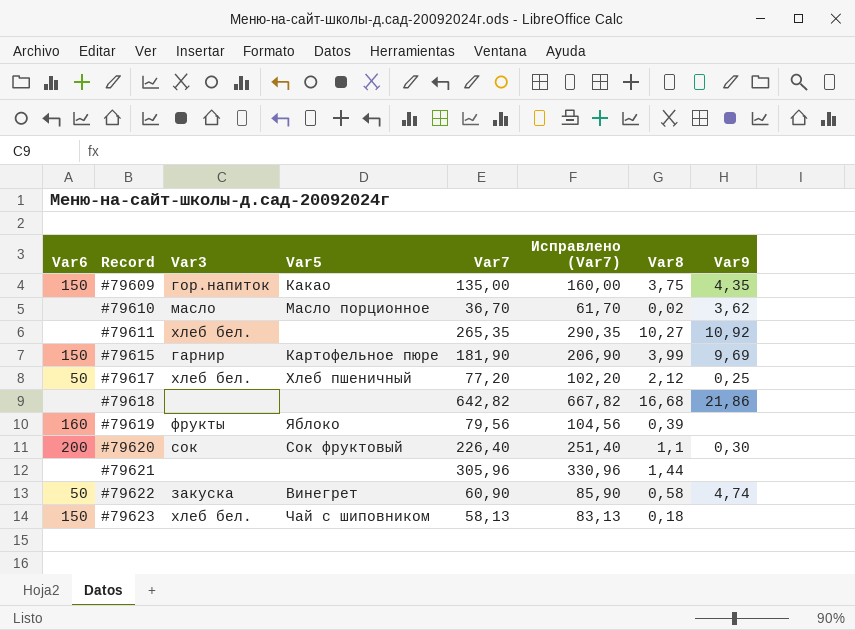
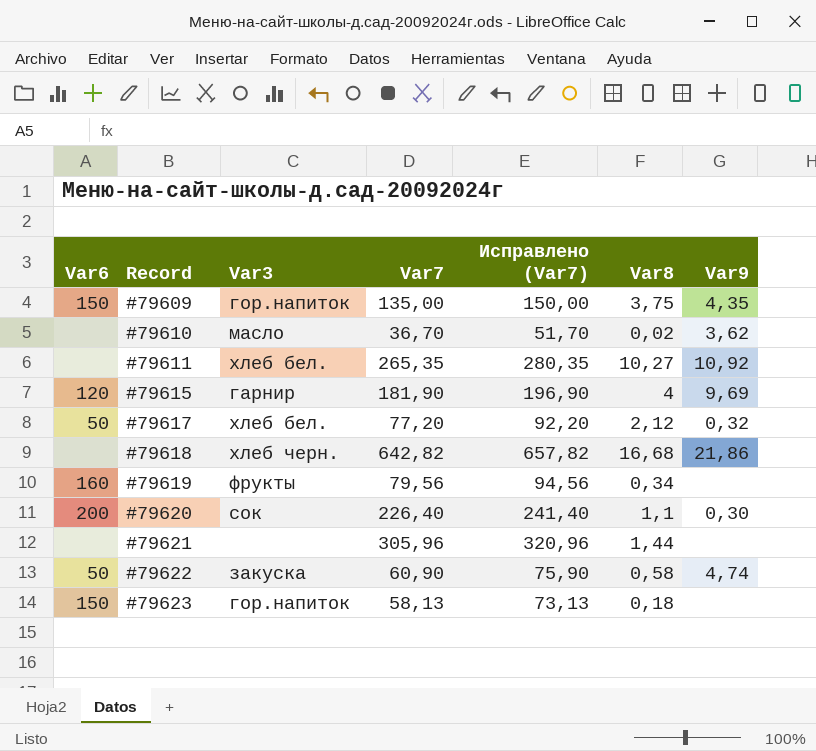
column Var5 | position: 4 -> none
column Исправлено (Var7) | formula: [Var7] + 25 -> [Var7] + 15
#79615 | Var6: 150 -> 120
#79615 | Var8: 3,99 -> 4
#79617 | Var9: 0,25 -> 0,32
#79618 | Var3: none -> хлеб черн.
#79619 | Var8: 0,39 -> 0,34
#79623 | Var3: хлеб бел. -> гор.напиток

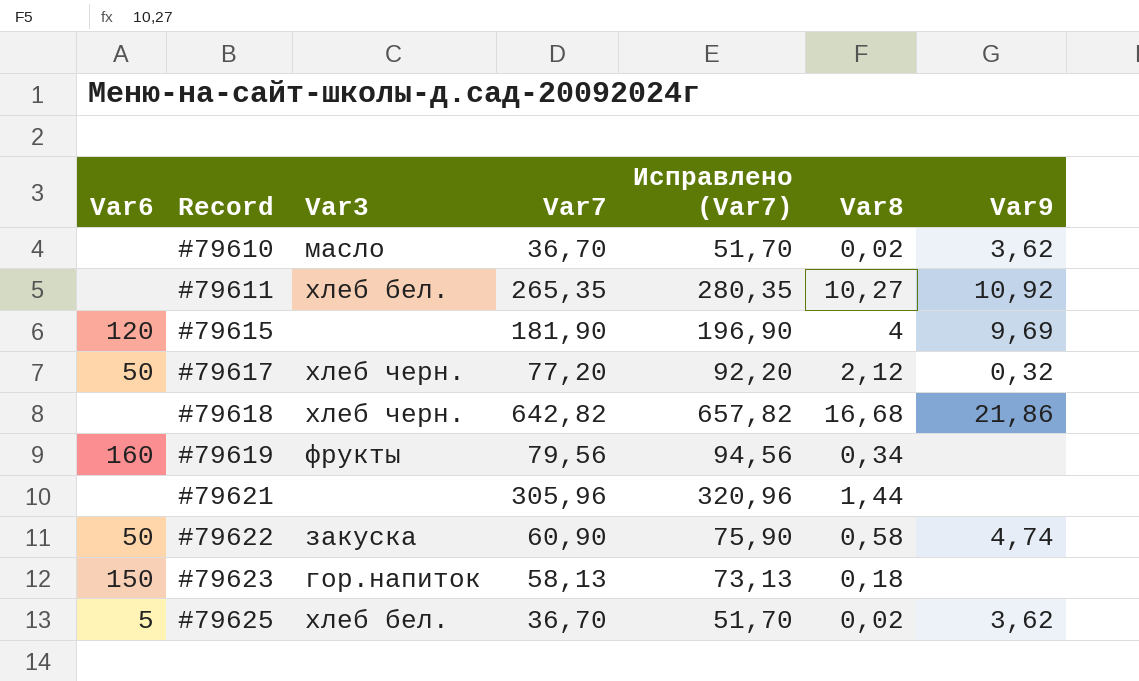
row #79609: 150 | гор.напиток | 135,00 | 150,00 | 3,75 | 4,35 -> none
row #79620: 200 | сок | 226,40 | 241,40 | 1,1 | 0,30 -> none
#79615 | Var3: гарнир -> none
#79617 | Var3: хлеб бел. -> хлеб черн.
row #79625: none -> 5 | хлеб бел. | 36,70 | 51,70 | 0,02 | 3,62

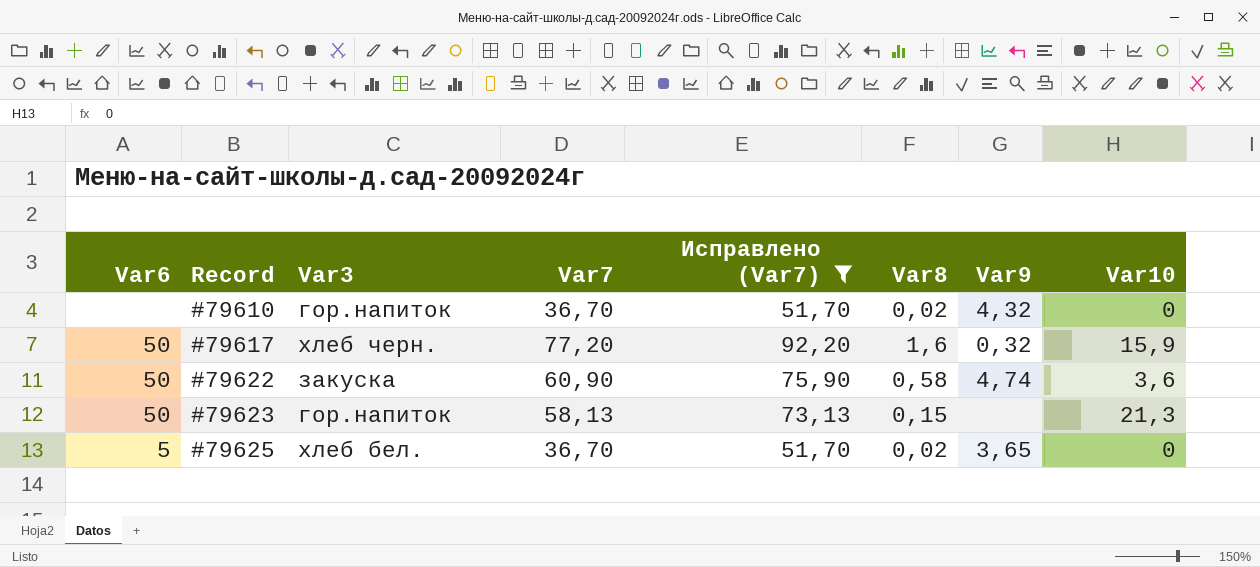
filter: none -> Исправлено (Var7) <= 92,20
column Var10 | position: none -> 8
#79610 | Var3: масло -> гор.напиток
#79610 | Var9: 3,62 -> 4,32
#79617 | Var8: 2,12 -> 1,6
#79623 | Var6: 150 -> 50
#79623 | Var8: 0,18 -> 0,15
#79625 | Var9: 3,62 -> 3,65

